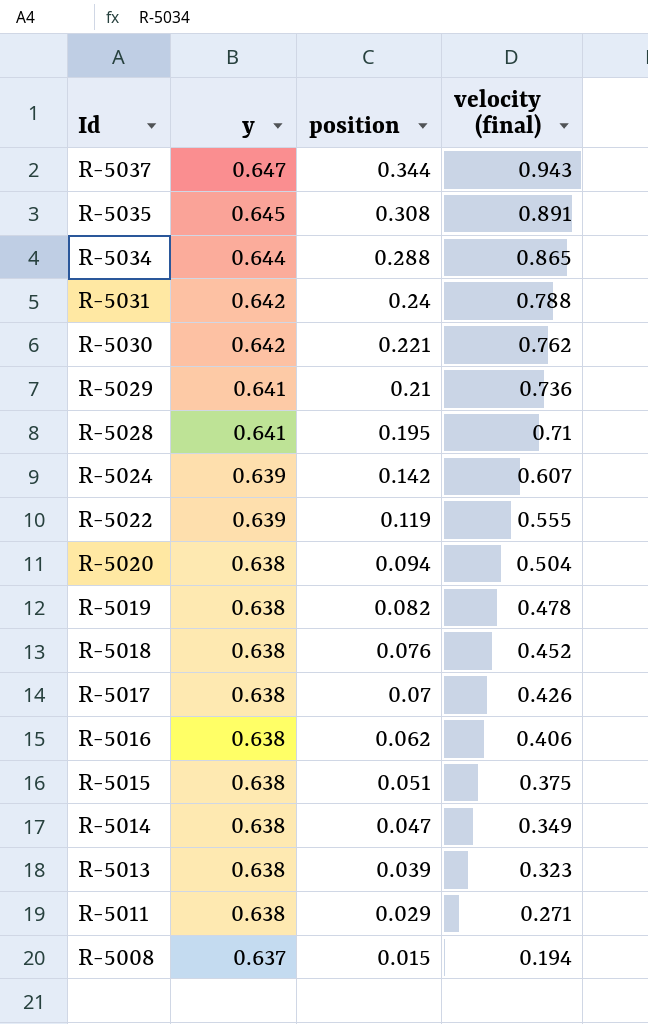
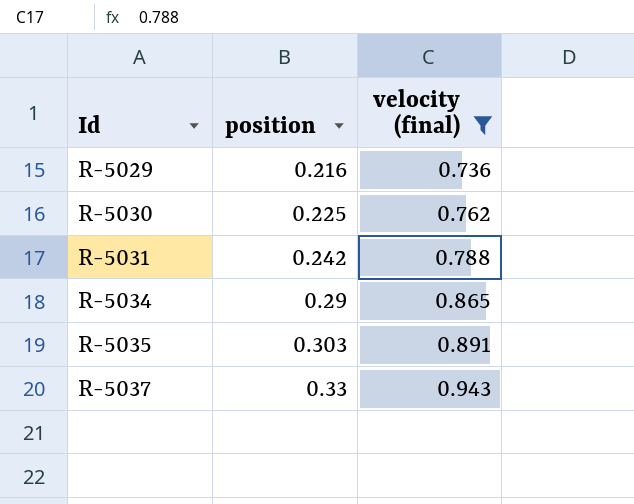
filter: none -> velocity (final) >= 0.736
row order: Id descending -> Id ascending
column y | position: 2 -> none
R-5029 | position: 0.21 -> 0.216
R-5030 | position: 0.221 -> 0.225
R-5031 | position: 0.24 -> 0.242
R-5034 | position: 0.288 -> 0.29
R-5035 | position: 0.308 -> 0.303
R-5037 | position: 0.344 -> 0.33

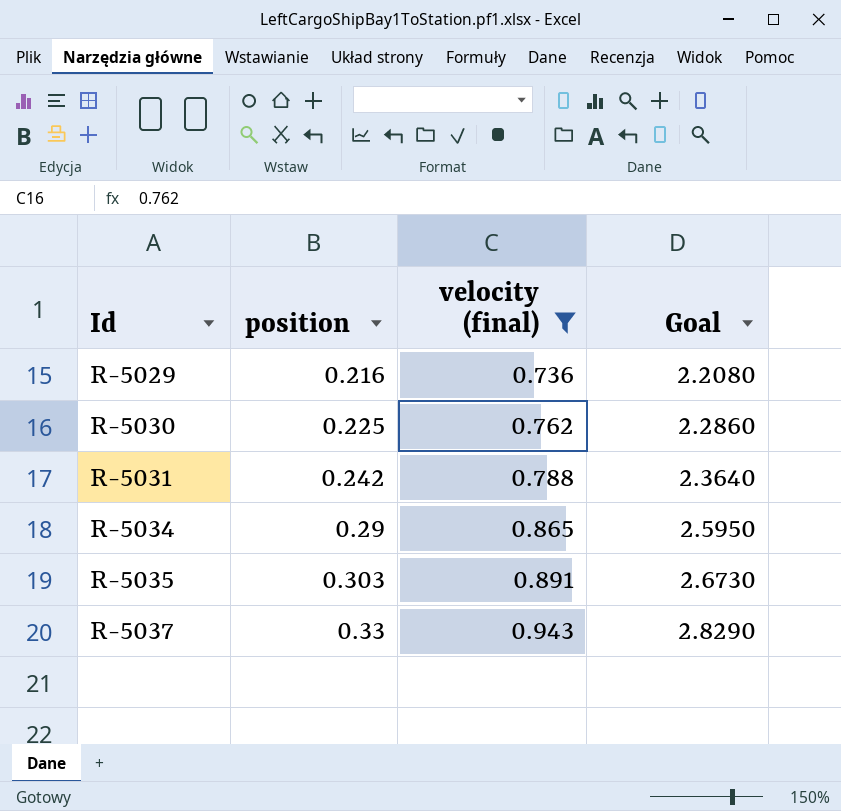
column Goal | formula: none -> [velocity (final)] * 3

